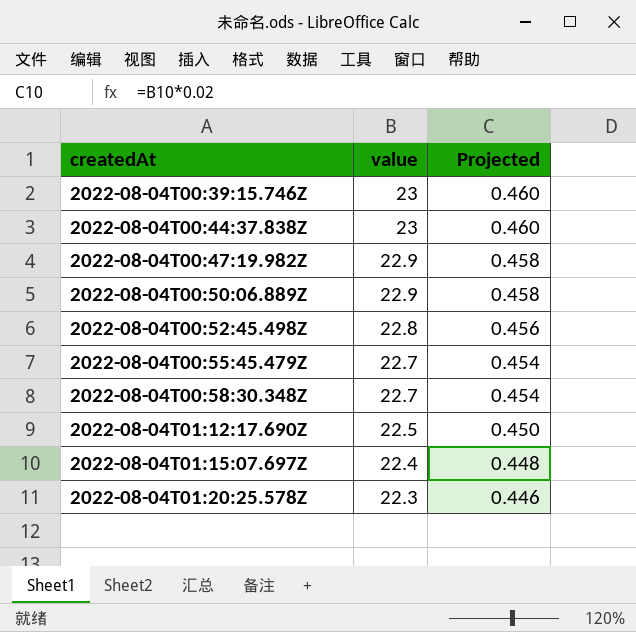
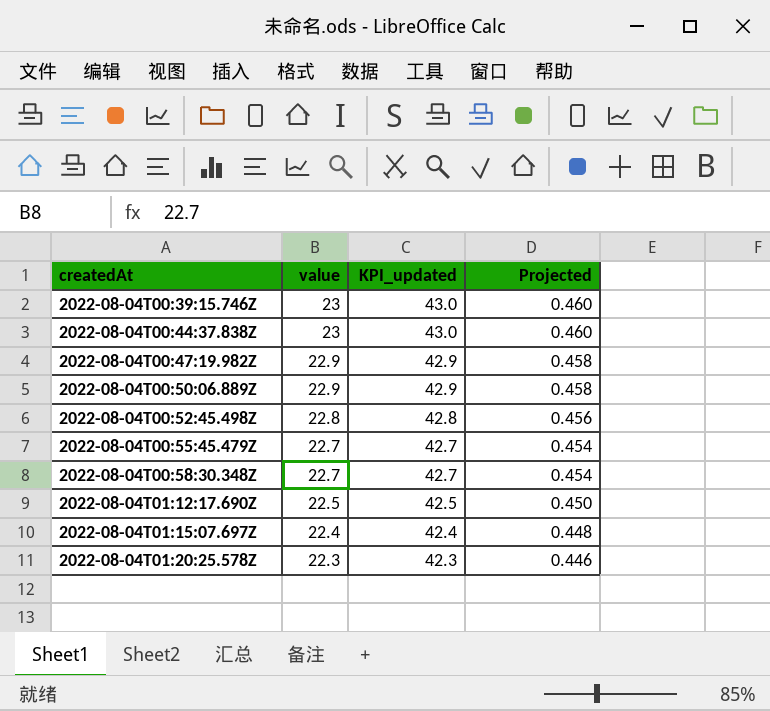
column KPI_updated | formula: none -> [value] + 20

